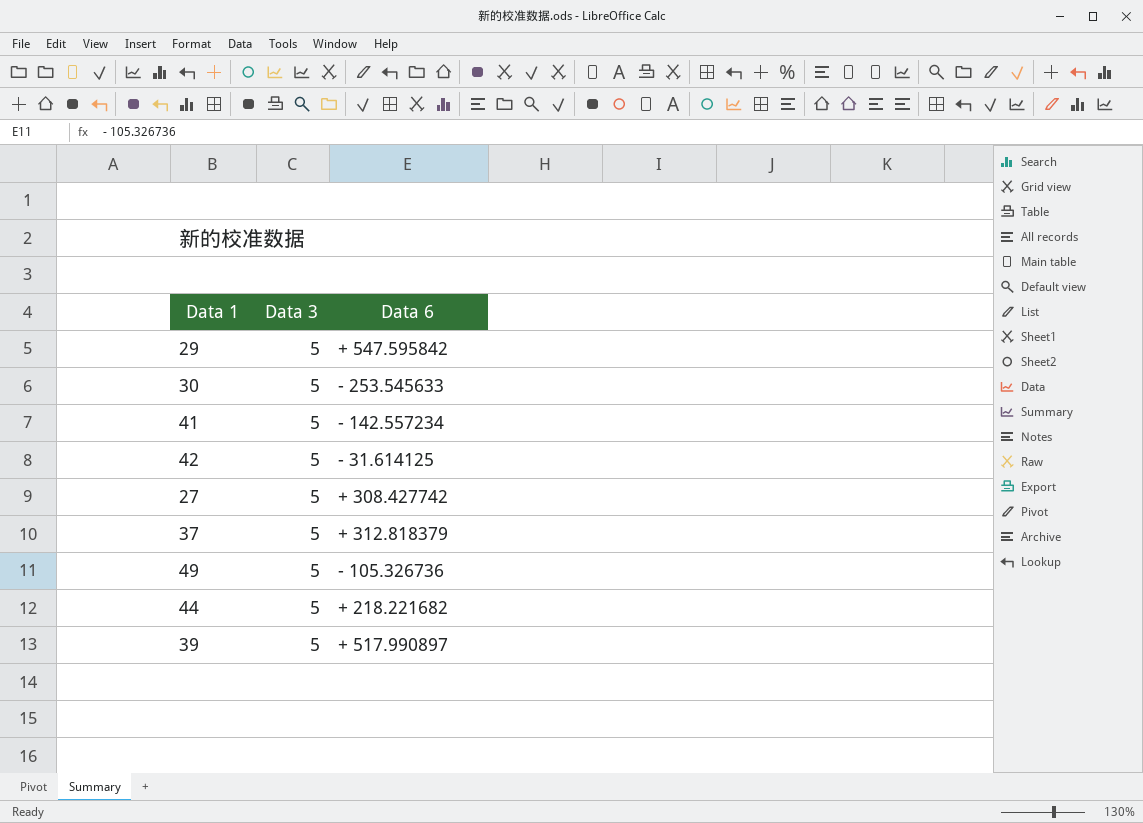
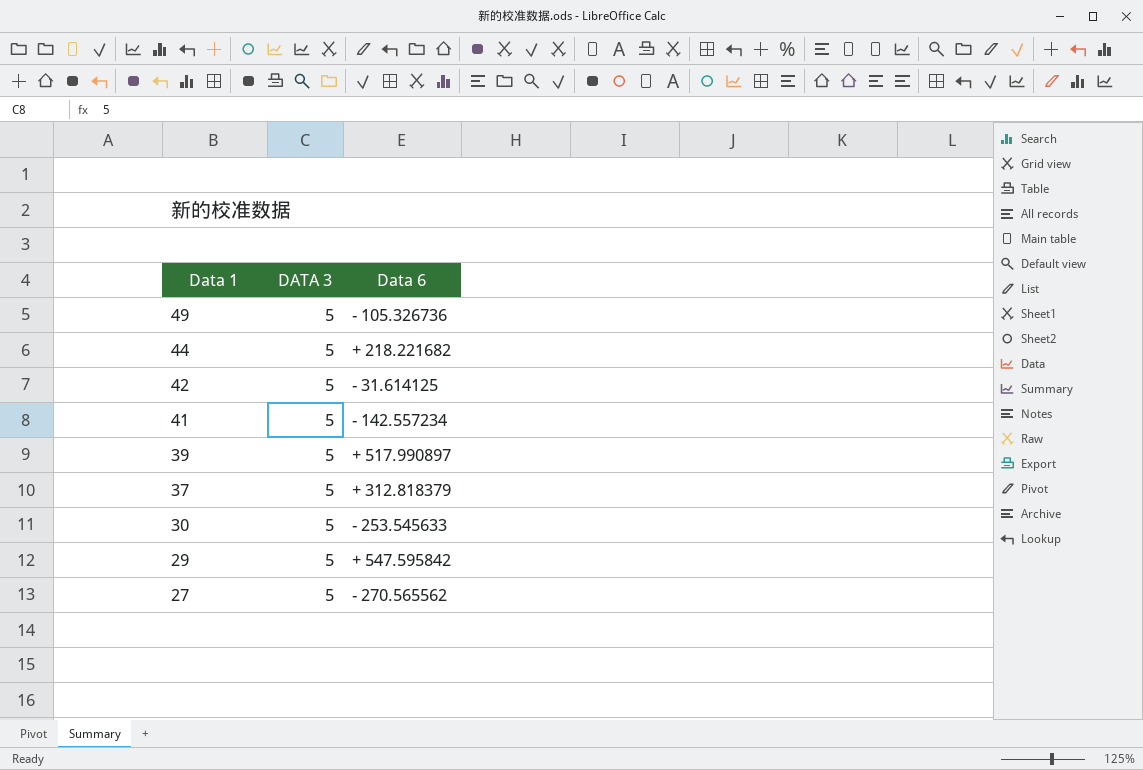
row order: none -> Data 1 descending
column name: Data 3 -> DATA 3
27 | Data 6: + 308.427742 -> - 270.565562

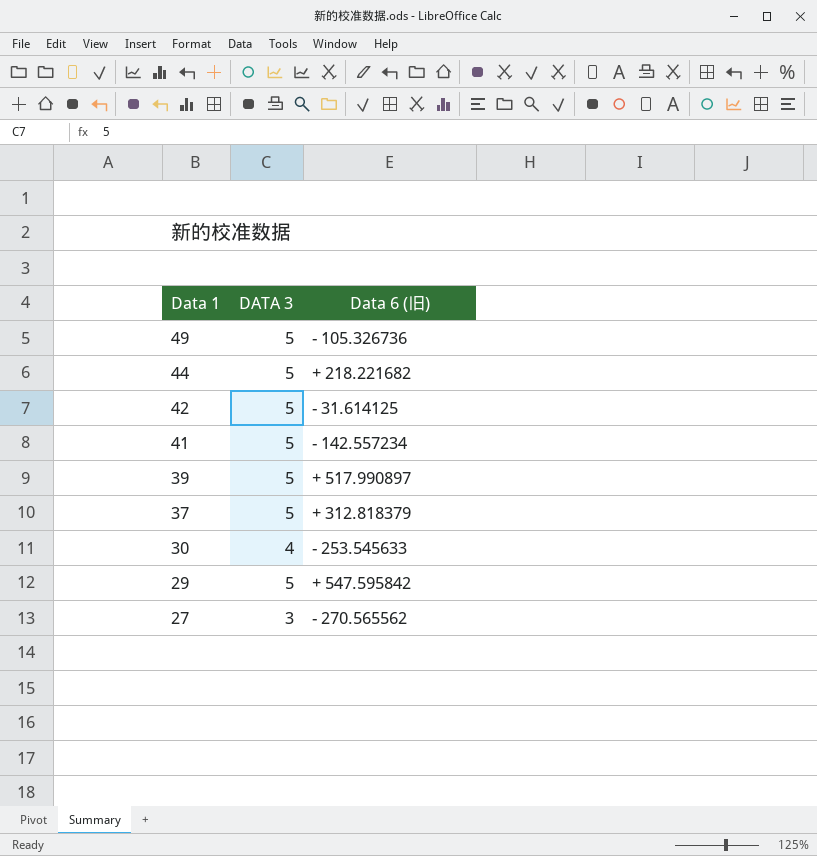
column name: Data 6 -> Data 6 (旧)
30 | DATA 3: 5 -> 4
27 | DATA 3: 5 -> 3

